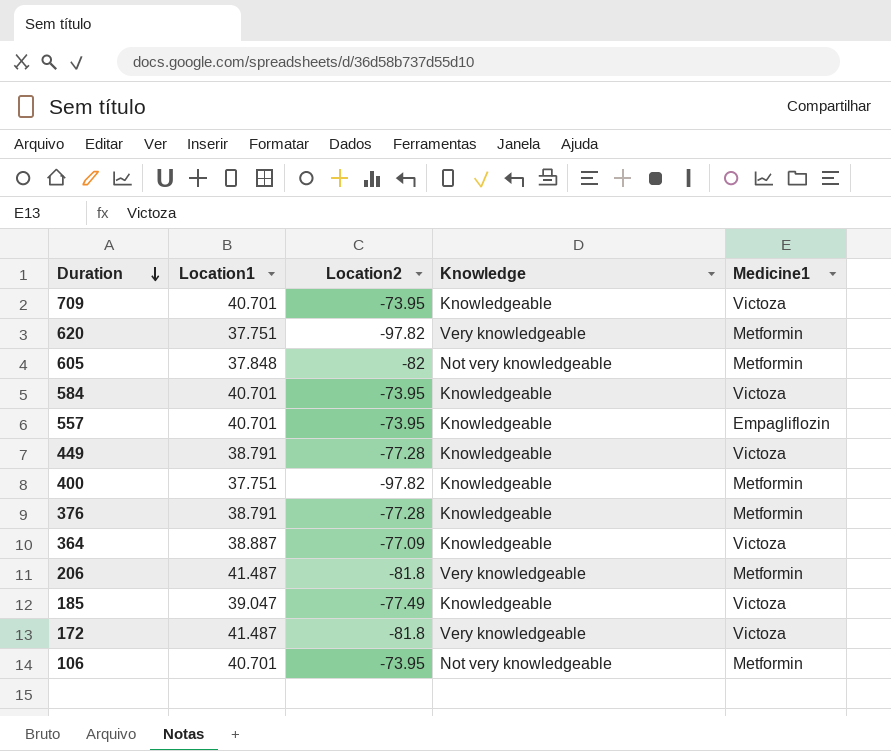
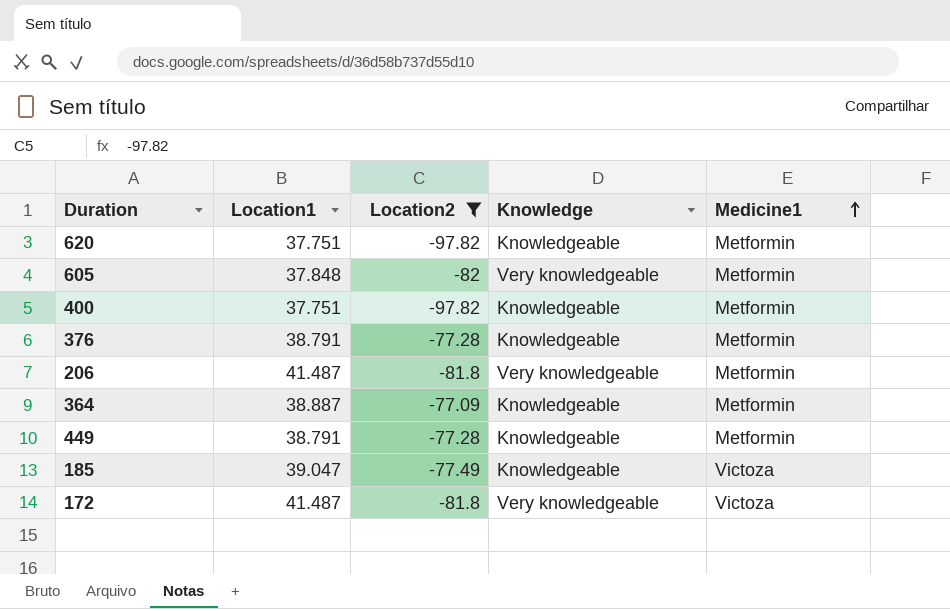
filter: none -> Location2 != -73.95
row order: Duration descending -> Medicine1 ascending
620 | Knowledge: Very knowledgeable -> Knowledgeable
605 | Knowledge: Not very knowledgeable -> Very knowledgeable
364 | Medicine1: Victoza -> Metformin
449 | Medicine1: Victoza -> Metformin

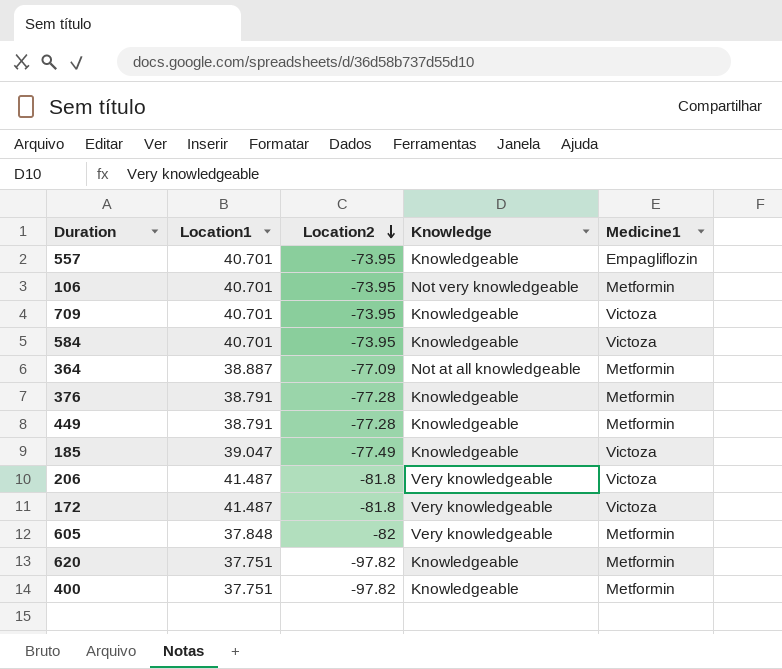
filter: Location2 != -73.95 -> none
row order: Medicine1 ascending -> Location2 descending
364 | Knowledge: Knowledgeable -> Not at all knowledgeable
206 | Medicine1: Metformin -> Victoza

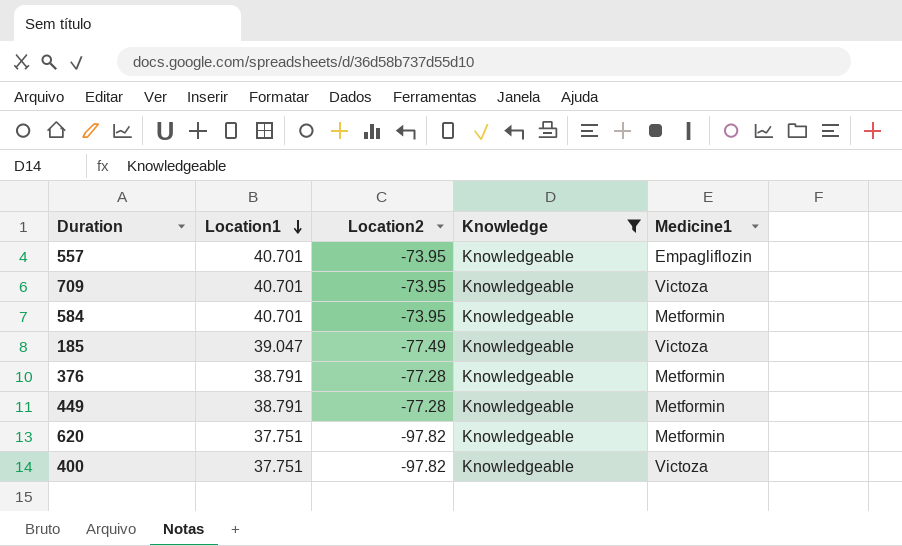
filter: none -> Knowledge = Knowledgeable
row order: Location2 descending -> Location1 descending
584 | Medicine1: Victoza -> Metformin
400 | Medicine1: Metformin -> Victoza

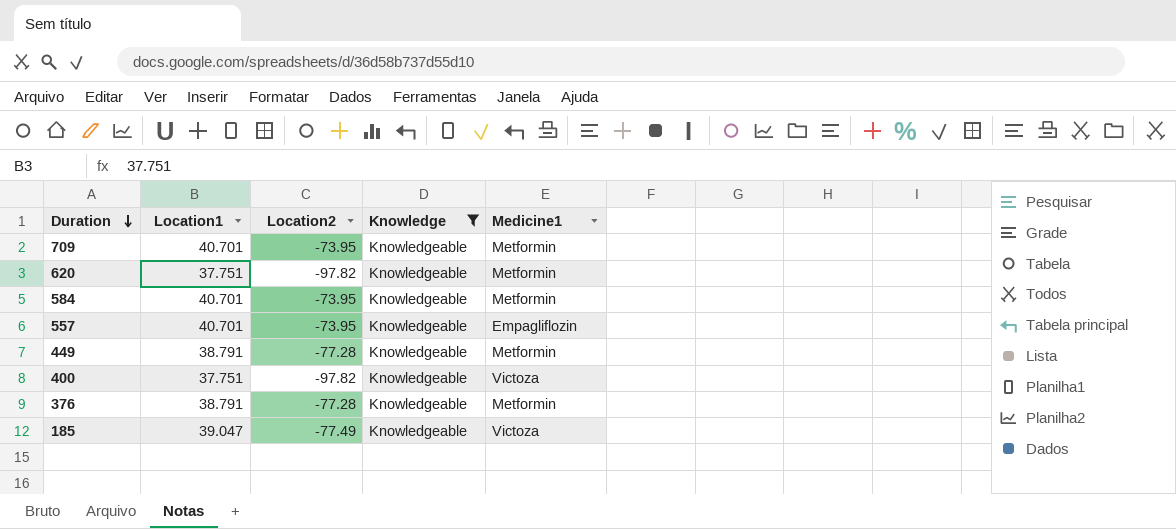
row order: Location1 descending -> Duration descending
709 | Medicine1: Victoza -> Metformin

